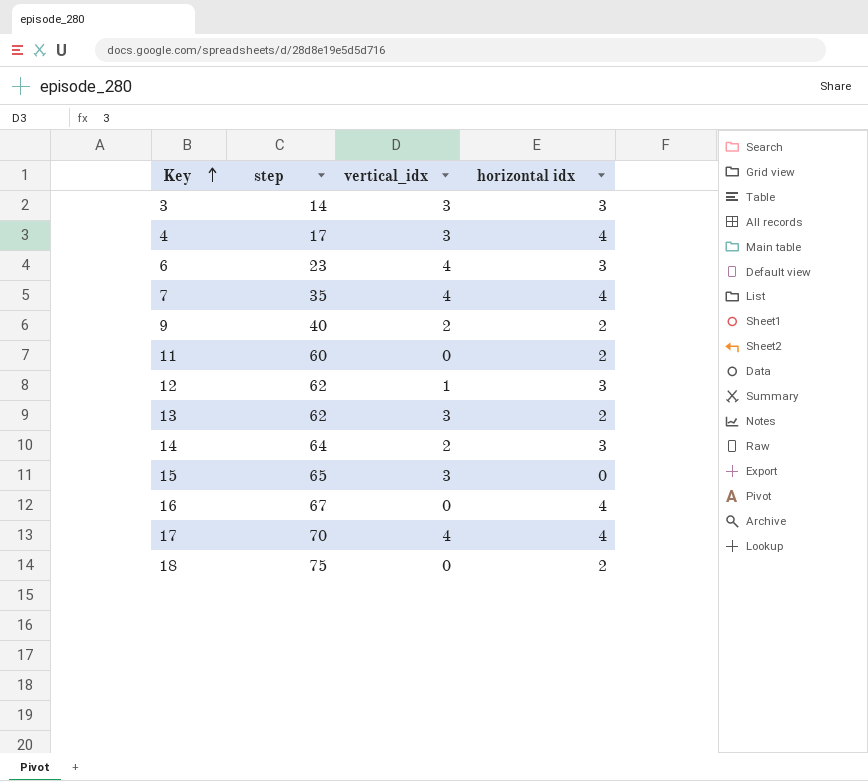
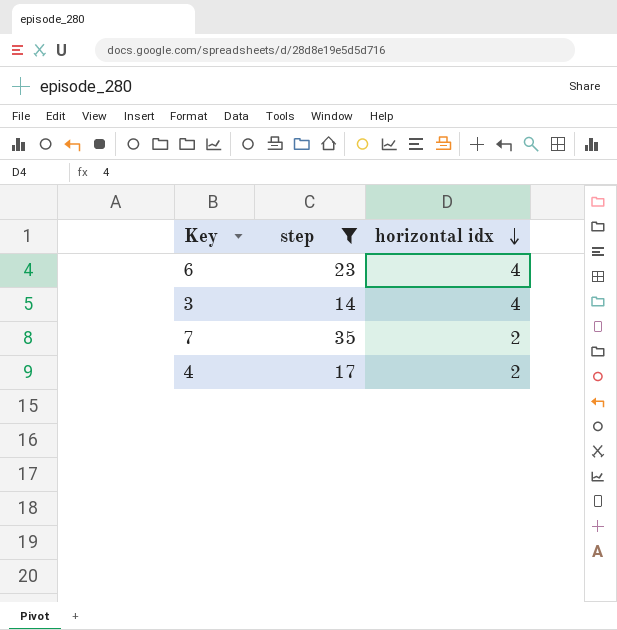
filter: none -> step <= 35
row order: Key ascending -> horizontal idx descending
column vertical_idx | position: 3 -> none
6 | horizontal idx: 3 -> 4
3 | horizontal idx: 3 -> 4
7 | horizontal idx: 4 -> 2
4 | horizontal idx: 4 -> 2

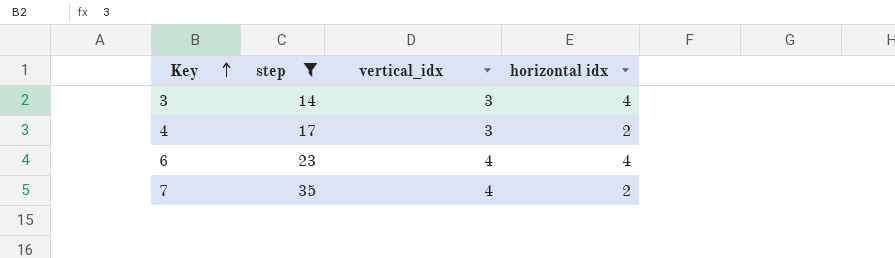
row order: horizontal idx descending -> Key ascending
column vertical_idx | position: none -> 3

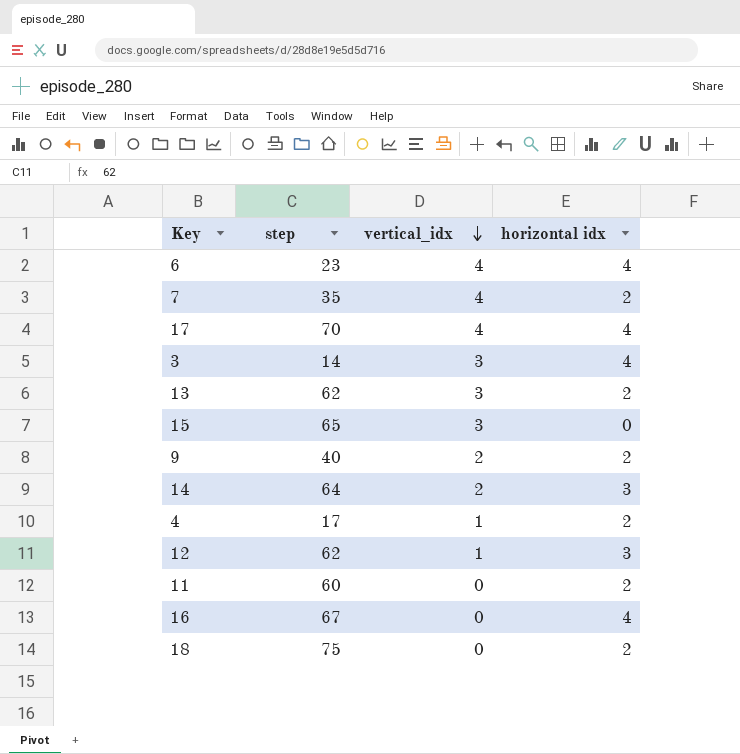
filter: step <= 35 -> none
row order: Key ascending -> vertical_idx descending
4 | vertical_idx: 3 -> 1

